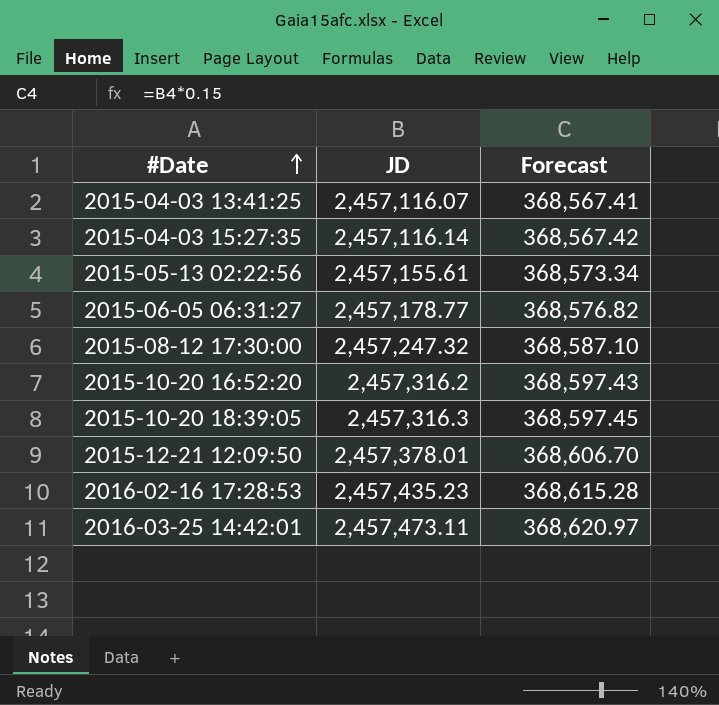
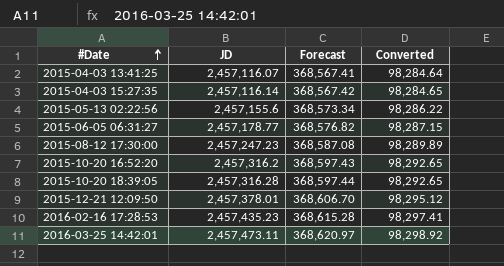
column Converted | formula: none -> [JD] * 0.04
2015-05-13 02:22:56 | JD: 2,457,155.61 -> 2,457,155.6
2015-08-12 17:30:00 | JD: 2,457,247.32 -> 2,457,247.23
2015-08-12 17:30:00 | Forecast: 368,587.10 -> 368,587.08
2015-10-20 18:39:05 | JD: 2,457,316.3 -> 2,457,316.28
2015-10-20 18:39:05 | Forecast: 368,597.45 -> 368,597.44

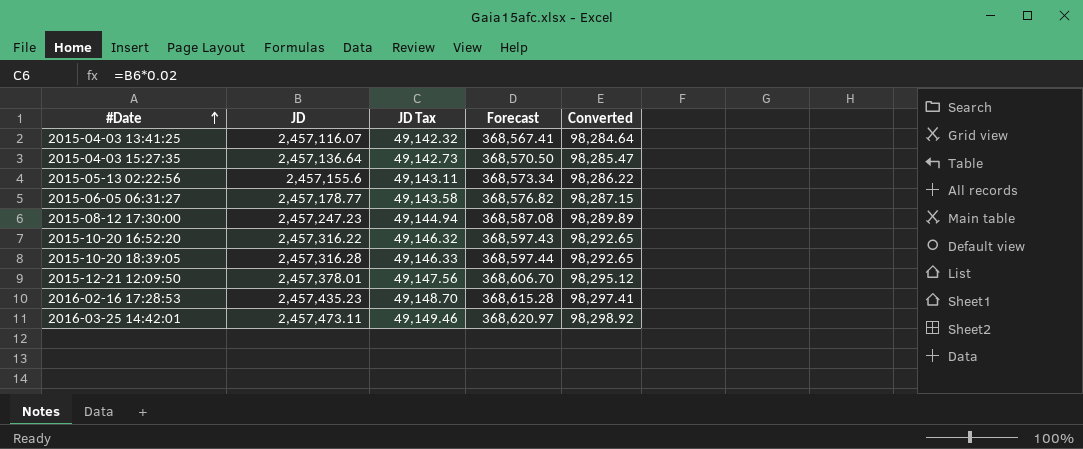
column JD Tax | formula: none -> [JD] * 0.02
2015-04-03 15:27:35 | JD: 2,457,116.14 -> 2,457,136.64
2015-04-03 15:27:35 | Forecast: 368,567.42 -> 368,570.50
2015-04-03 15:27:35 | Converted: 98,284.65 -> 98,285.47
2015-10-20 16:52:20 | JD: 2,457,316.2 -> 2,457,316.22

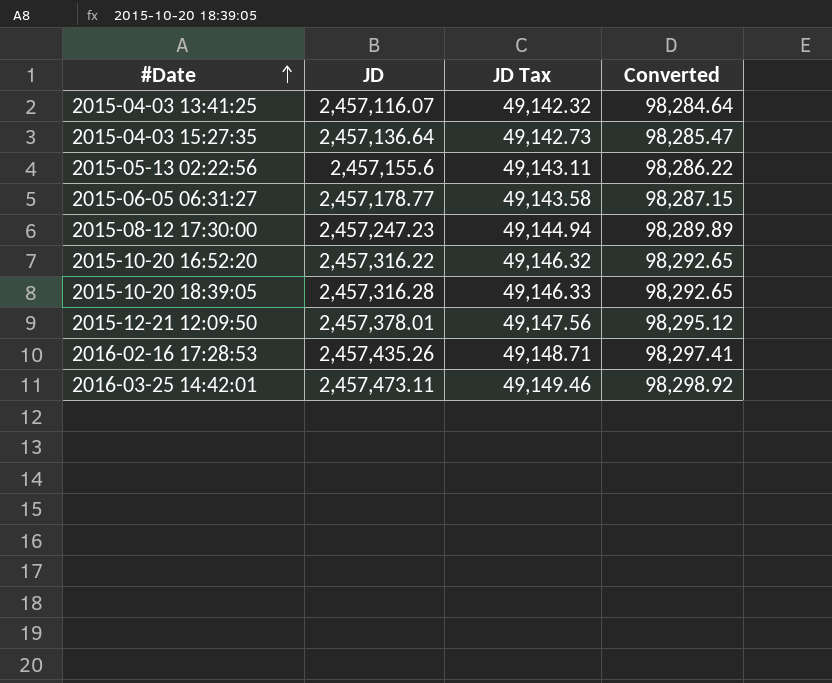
column Forecast | formula: [JD] * 0.15 -> none
2016-02-16 17:28:53 | JD: 2,457,435.23 -> 2,457,435.26
2016-02-16 17:28:53 | JD Tax: 49,148.70 -> 49,148.71

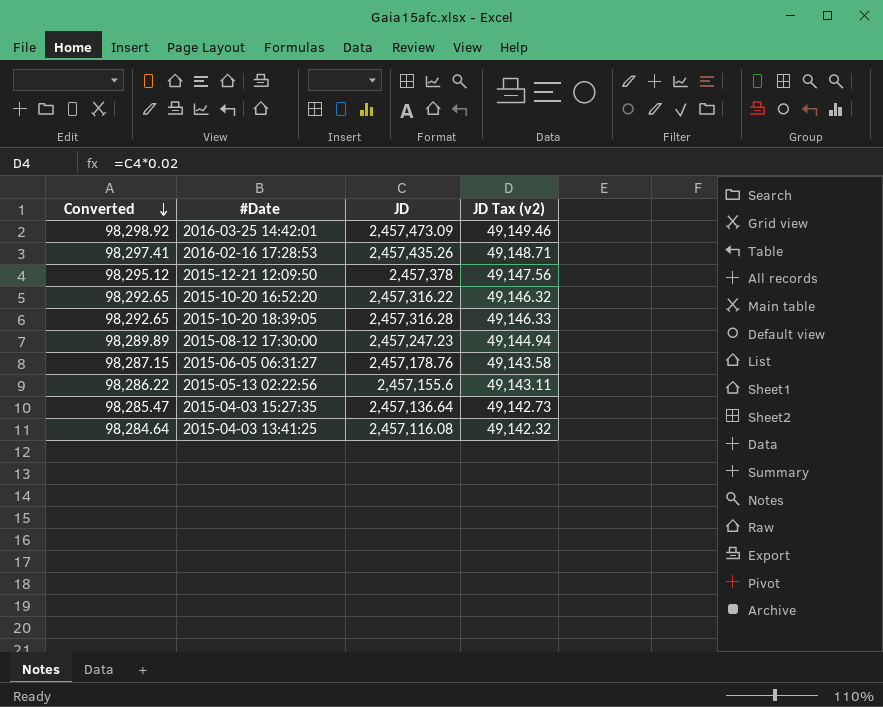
row order: #Date ascending -> Converted descending
column Converted | position: 4 -> 1
column name: JD Tax -> JD Tax (v2)
2016-03-25 14:42:01 | JD: 2,457,473.11 -> 2,457,473.09
2015-12-21 12:09:50 | JD: 2,457,378.01 -> 2,457,378
2015-06-05 06:31:27 | JD: 2,457,178.77 -> 2,457,178.76
2015-04-03 13:41:25 | JD: 2,457,116.07 -> 2,457,116.08

